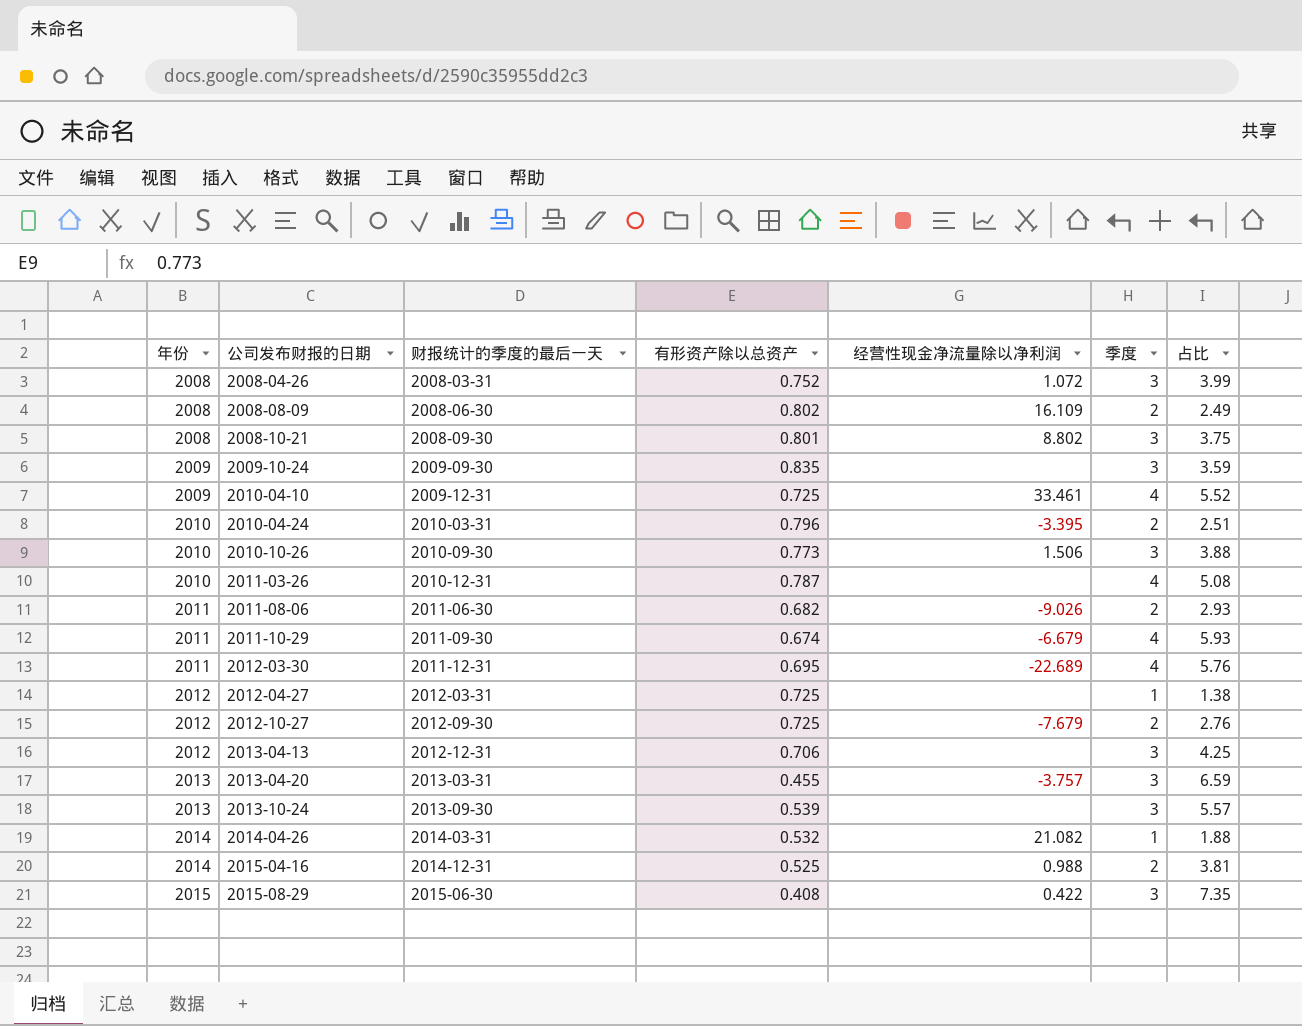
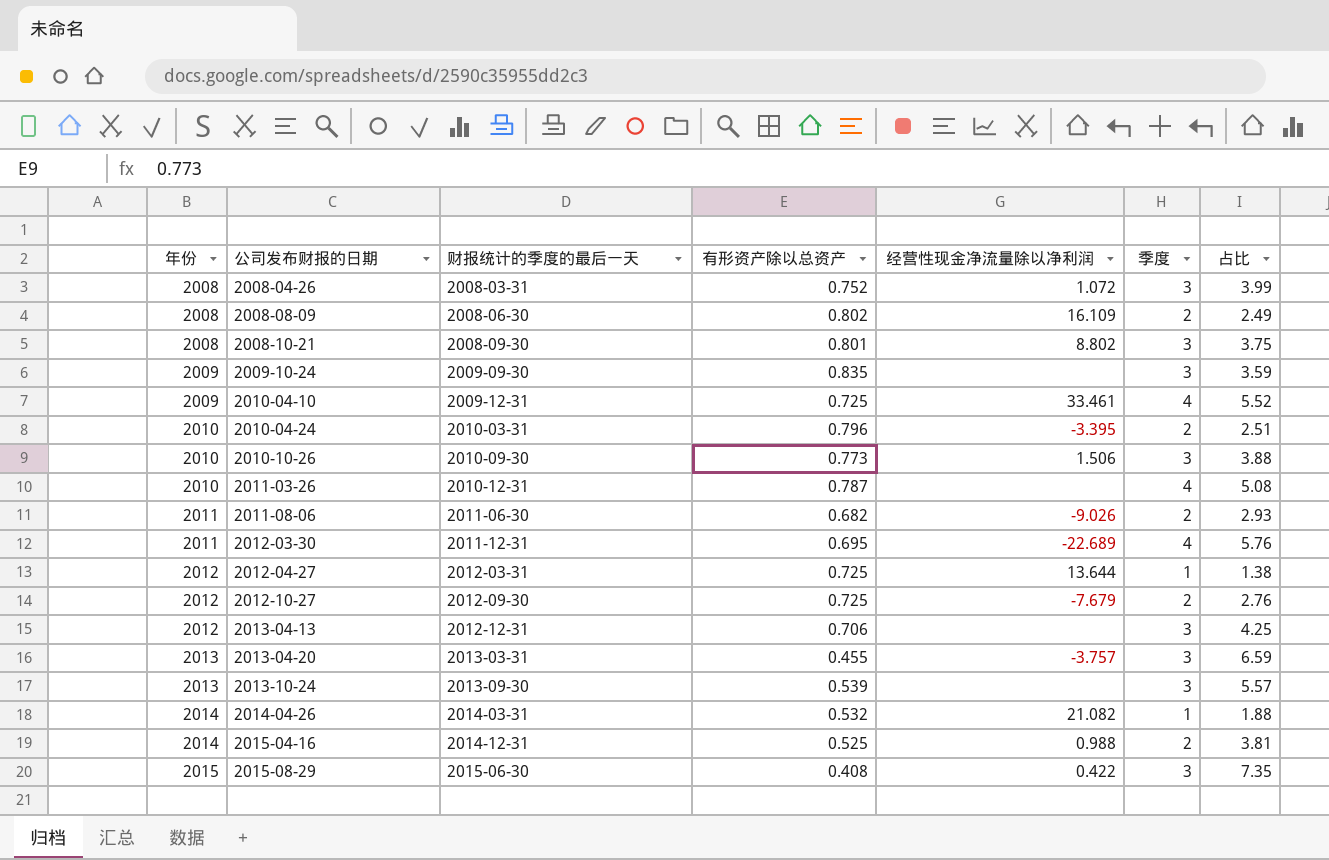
row 2011-10-29: 2011 | 2011-09-30 | 0.674 | -6.679 | 4 | 5.93 -> none
2012-04-27 | 经营性现金净流量除以净利润: none -> 13.644

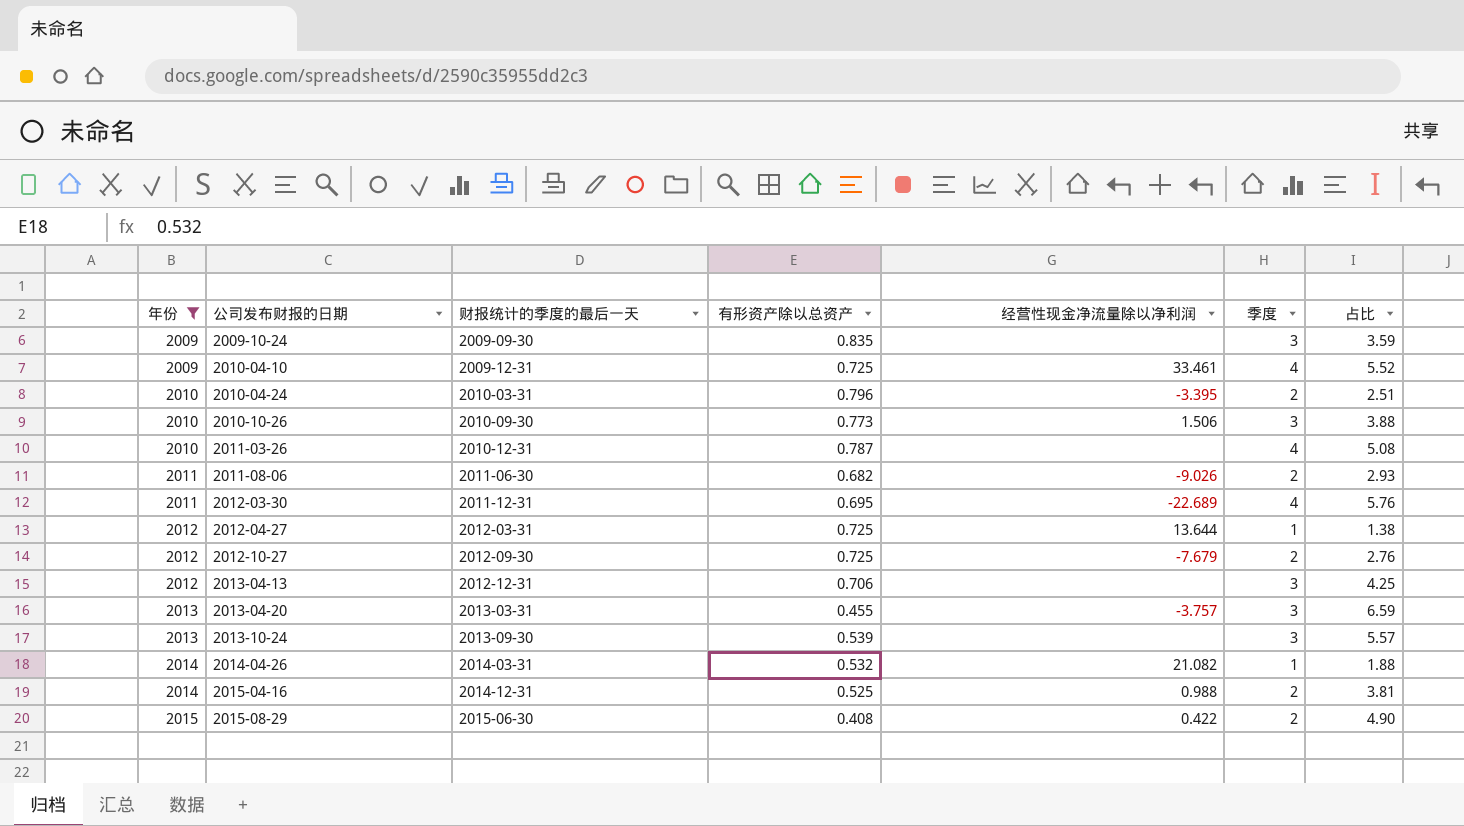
filter: none -> 年份 != 2008
2015-08-29 | 季度: 3 -> 2
2015-08-29 | 占比: 7.35 -> 4.90

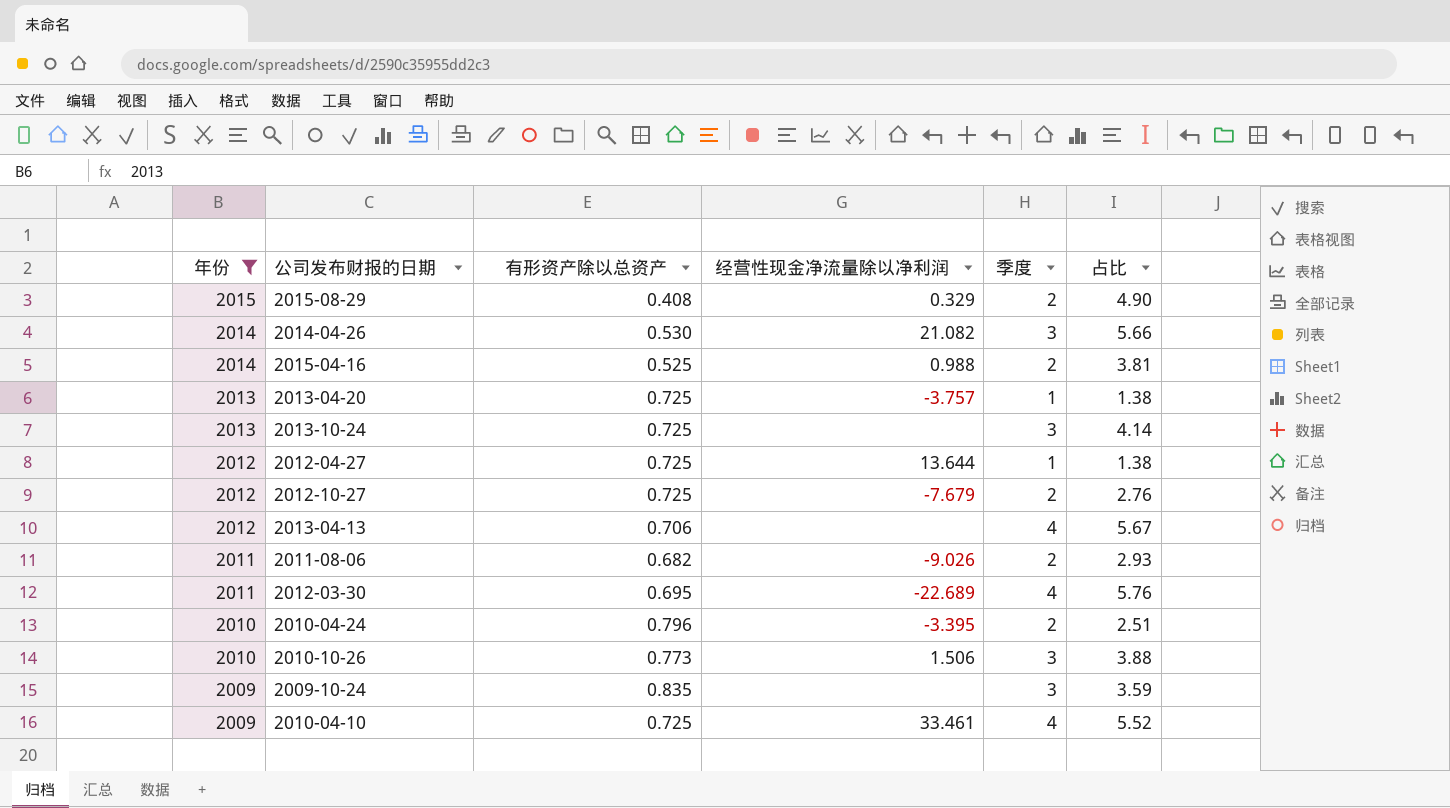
row order: 年份 ascending -> 年份 descending
column 财报统计的季度的最后一天 | position: 3 -> none
row 2011-03-26: 2010 | 2010-12-31 | 0.787 | none | 4 | 5.08 -> none
2015-08-29 | 经营性现金净流量除以净利润: 0.422 -> 0.329
2014-04-26 | 有形资产除以总资产: 0.532 -> 0.530
2014-04-26 | 季度: 1 -> 3
2014-04-26 | 占比: 1.88 -> 5.66
2013-04-20 | 有形资产除以总资产: 0.455 -> 0.725
2013-04-20 | 季度: 3 -> 1
2013-04-20 | 占比: 6.59 -> 1.38
2013-10-24 | 有形资产除以总资产: 0.539 -> 0.725
2013-10-24 | 占比: 5.57 -> 4.14
2013-04-13 | 季度: 3 -> 4
2013-04-13 | 占比: 4.25 -> 5.67

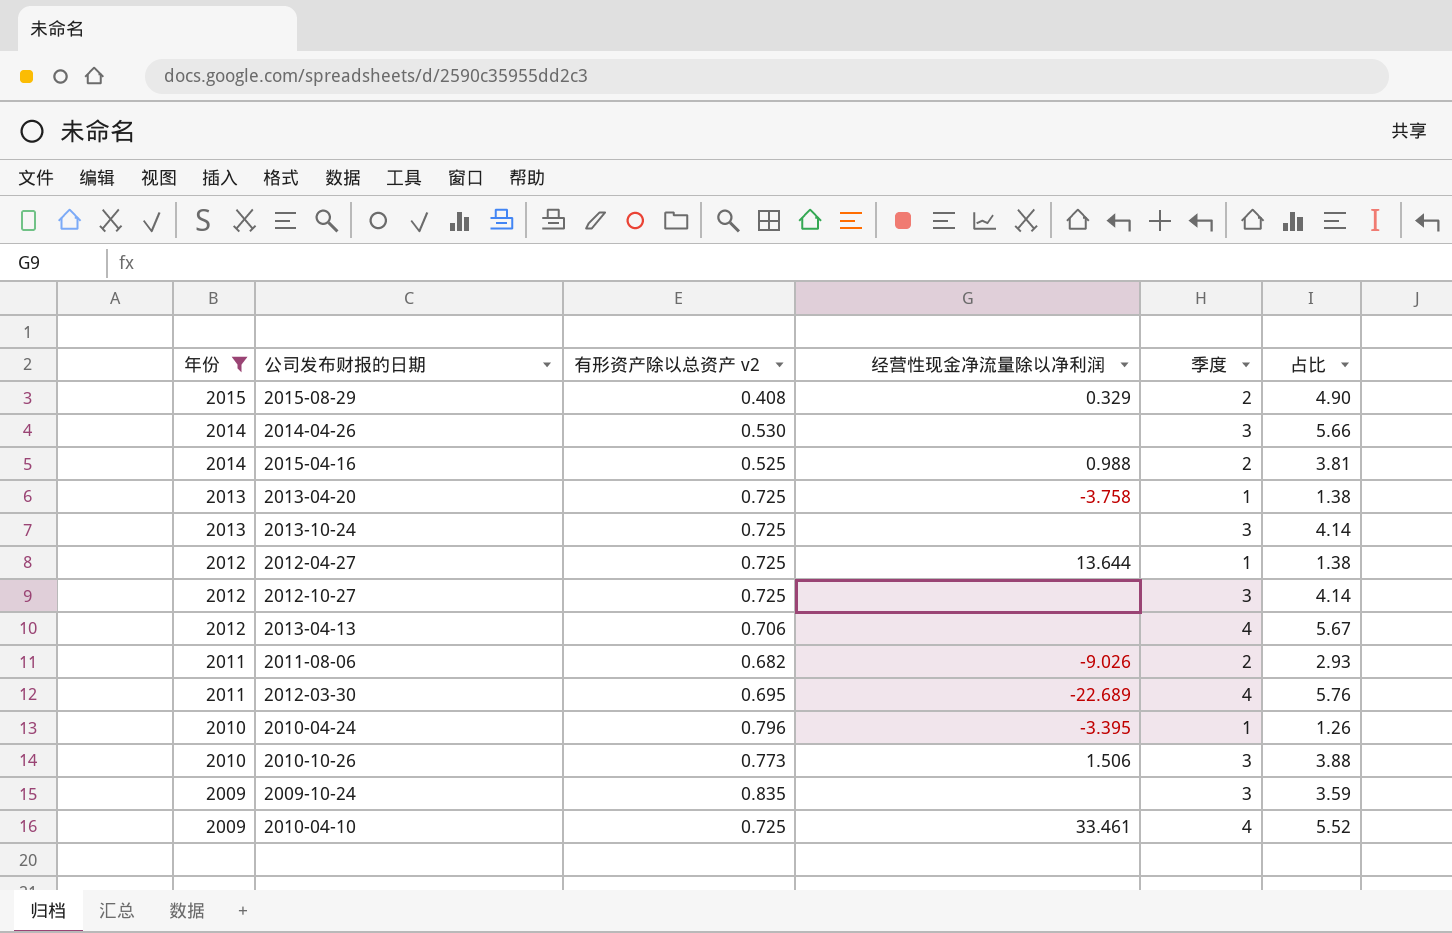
column name: 有形资产除以总资产 -> 有形资产除以总资产 v2
2014-04-26 | 经营性现金净流量除以净利润: 21.082 -> none
2013-04-20 | 经营性现金净流量除以净利润: -3.757 -> -3.758
2012-10-27 | 经营性现金净流量除以净利润: -7.679 -> none
2012-10-27 | 季度: 2 -> 3
2012-10-27 | 占比: 2.76 -> 4.14
2010-04-24 | 季度: 2 -> 1
2010-04-24 | 占比: 2.51 -> 1.26

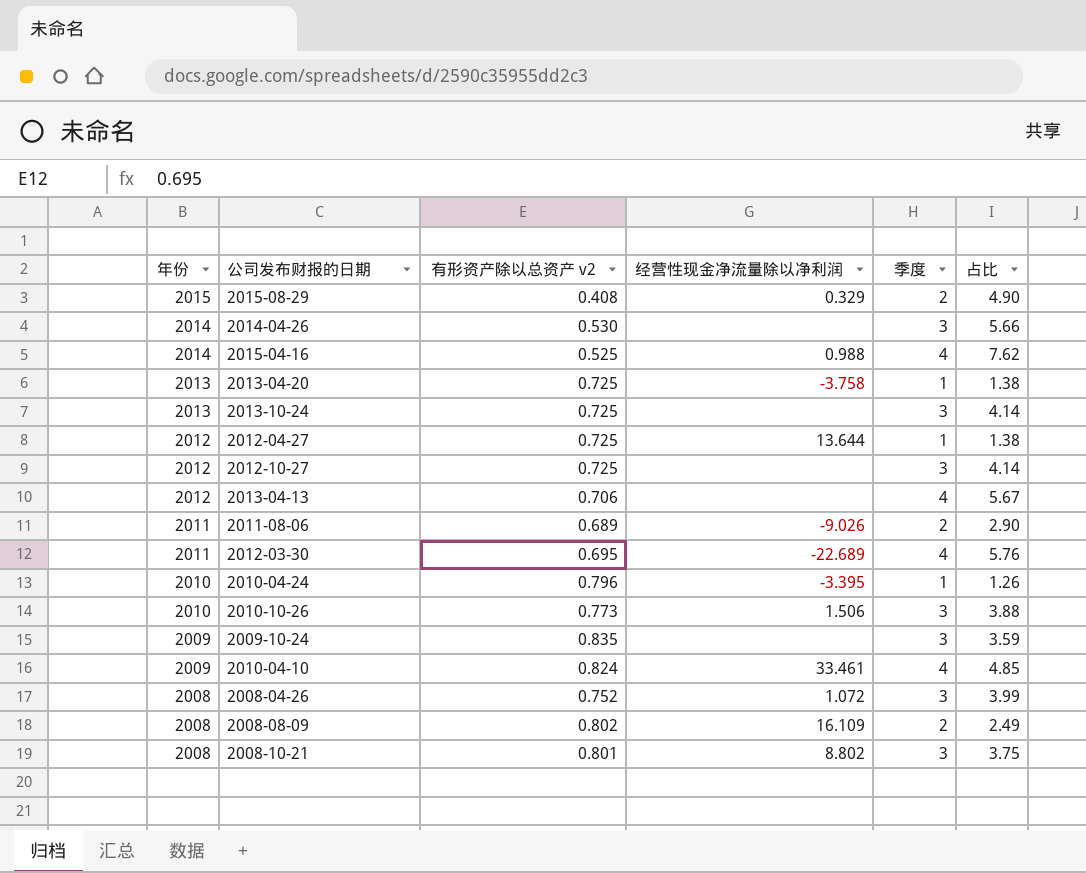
filter: 年份 != 2008 -> none
2015-04-16 | 季度: 2 -> 4
2015-04-16 | 占比: 3.81 -> 7.62
2011-08-06 | 有形资产除以总资产 v2: 0.682 -> 0.689
2011-08-06 | 占比: 2.93 -> 2.90
2010-04-10 | 有形资产除以总资产 v2: 0.725 -> 0.824
2010-04-10 | 占比: 5.52 -> 4.85

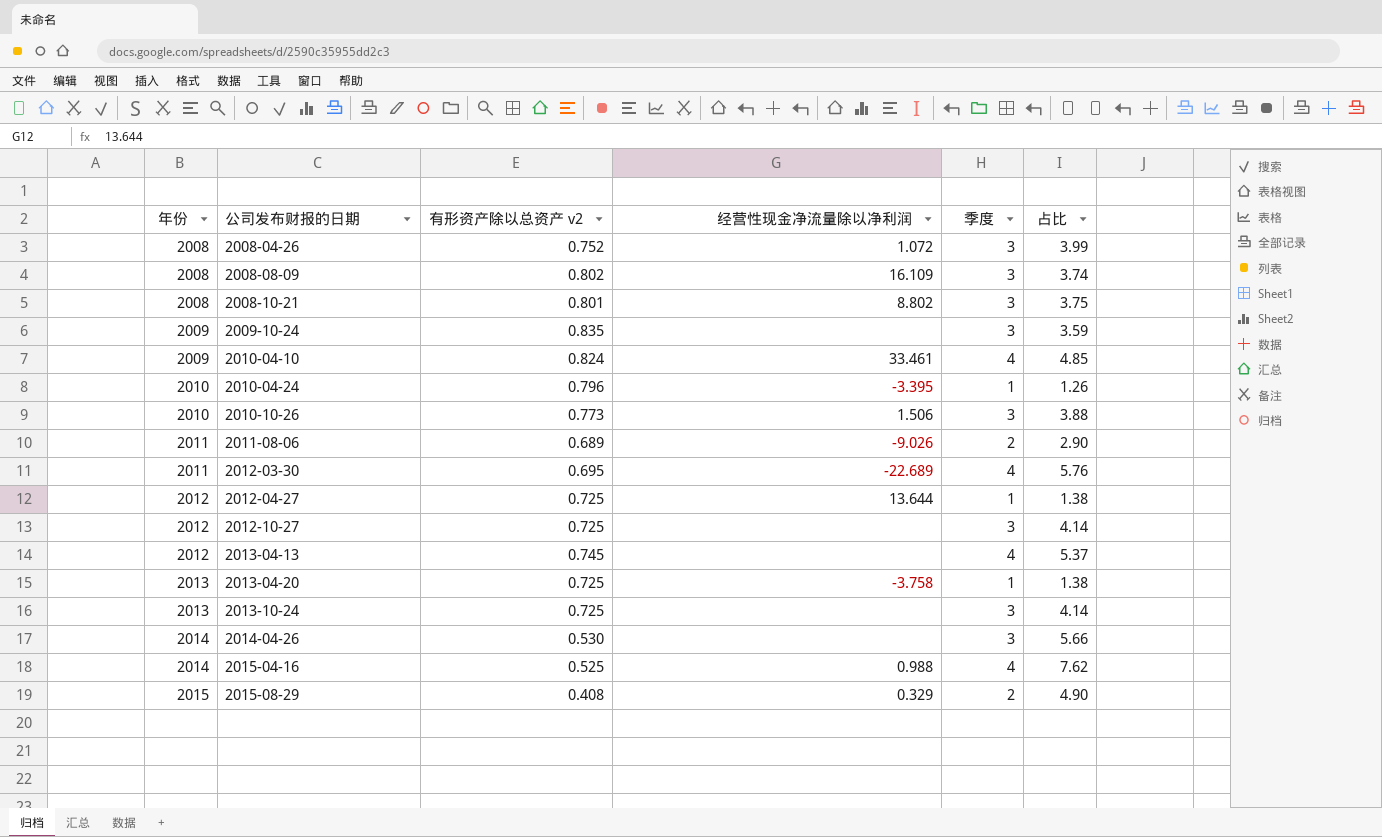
row order: 年份 descending -> 年份 ascending
2008-08-09 | 季度: 2 -> 3
2008-08-09 | 占比: 2.49 -> 3.74
2013-04-13 | 有形资产除以总资产 v2: 0.706 -> 0.745
2013-04-13 | 占比: 5.67 -> 5.37

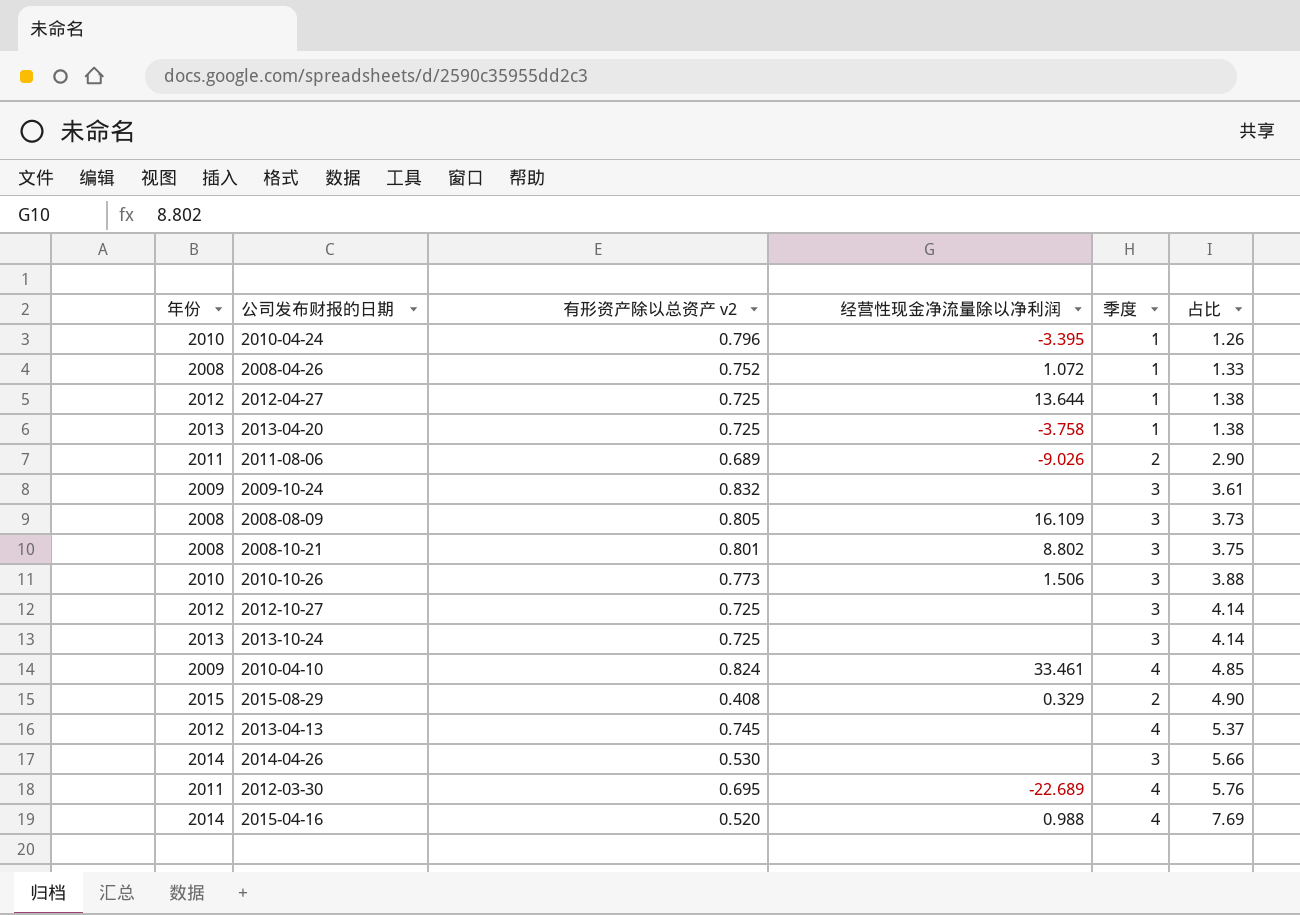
row order: 年份 ascending -> 占比 ascending
2008-04-26 | 季度: 3 -> 1
2008-04-26 | 占比: 3.99 -> 1.33
2009-10-24 | 有形资产除以总资产 v2: 0.835 -> 0.832
2009-10-24 | 占比: 3.59 -> 3.61
2008-08-09 | 有形资产除以总资产 v2: 0.802 -> 0.805
2008-08-09 | 占比: 3.74 -> 3.73
2015-04-16 | 有形资产除以总资产 v2: 0.525 -> 0.520
2015-04-16 | 占比: 7.62 -> 7.69

